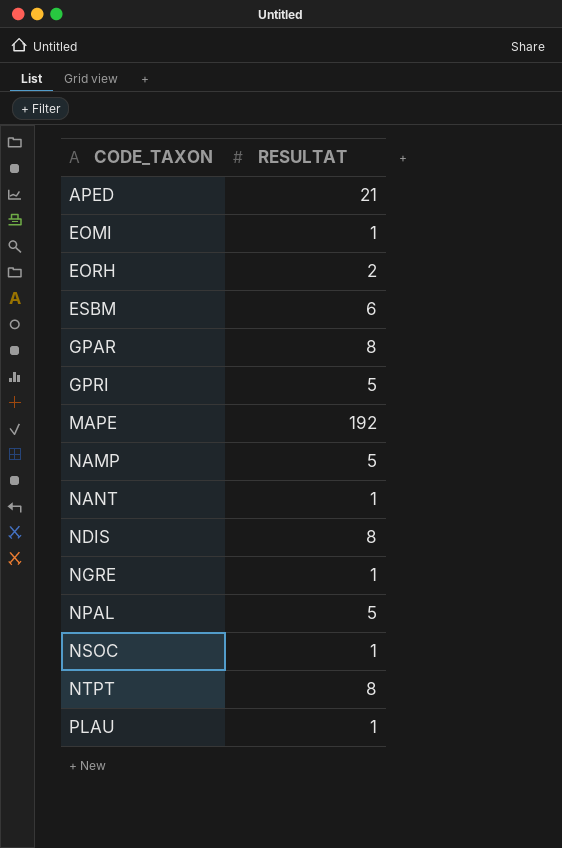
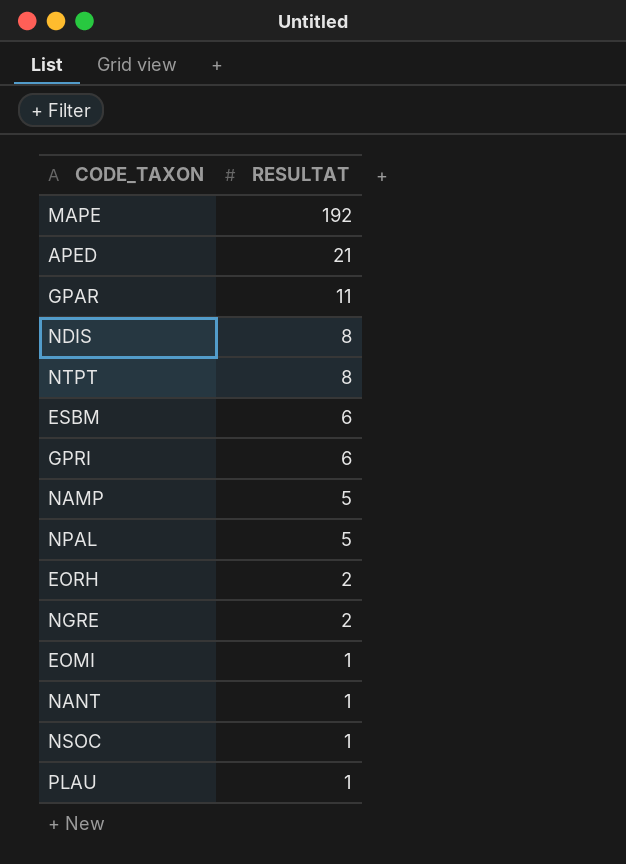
row order: CODE_TAXON ascending -> RESULTAT descending
GPAR | RESULTAT: 8 -> 11
GPRI | RESULTAT: 5 -> 6
NGRE | RESULTAT: 1 -> 2

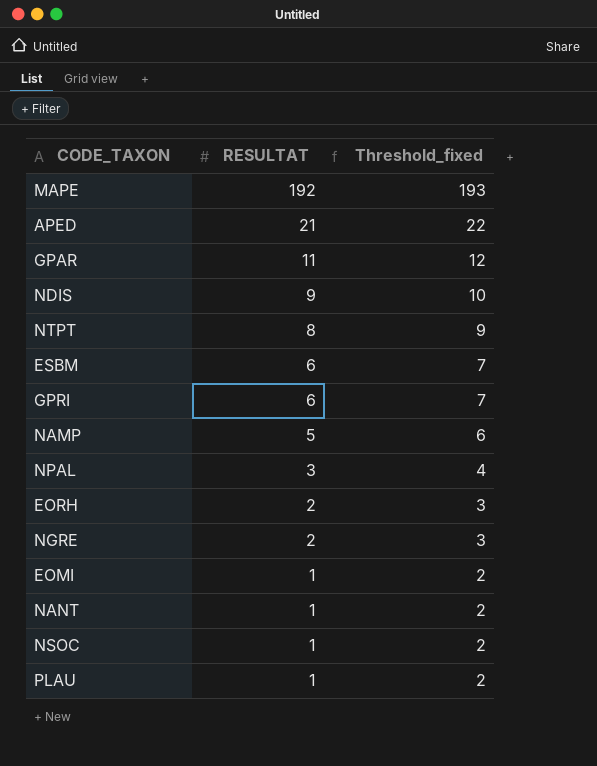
column Threshold_fixed | formula: none -> [RESULTAT] + 1
NDIS | RESULTAT: 8 -> 9
NPAL | RESULTAT: 5 -> 3

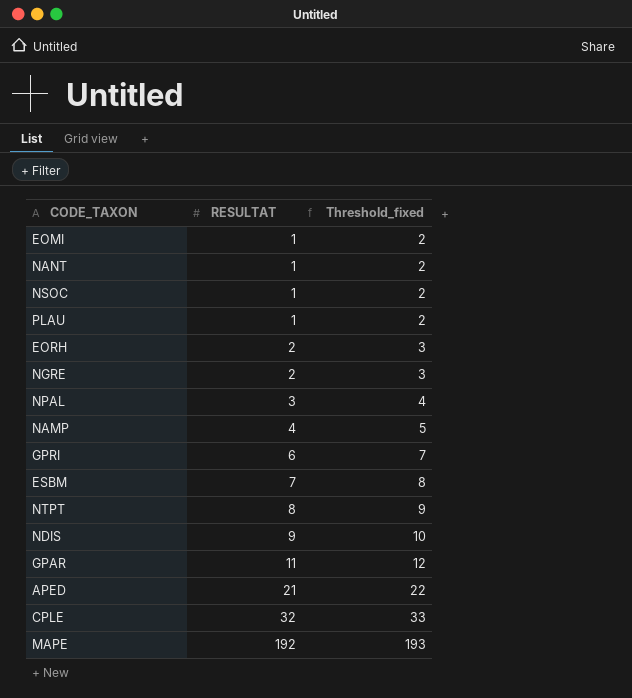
row order: RESULTAT descending -> RESULTAT ascending
NAMP | RESULTAT: 5 -> 4
NAMP | Threshold_fixed: 6 -> 5
ESBM | RESULTAT: 6 -> 7
ESBM | Threshold_fixed: 7 -> 8
row CPLE: none -> 32 | 33

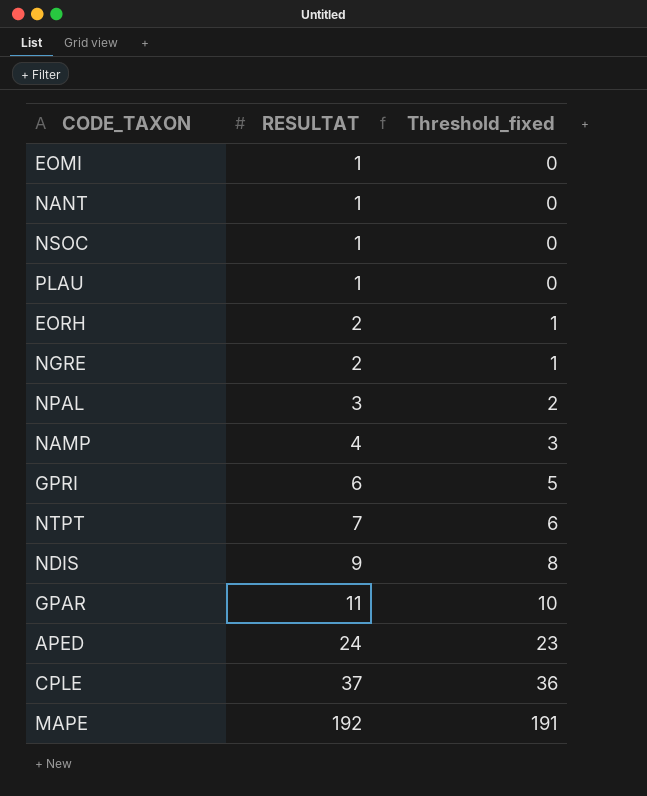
column Threshold_fixed | formula: [RESULTAT] + 1 -> [RESULTAT] - 1
row ESBM: 7 | 8 -> none
NTPT | RESULTAT: 8 -> 7
APED | RESULTAT: 21 -> 24
CPLE | RESULTAT: 32 -> 37

